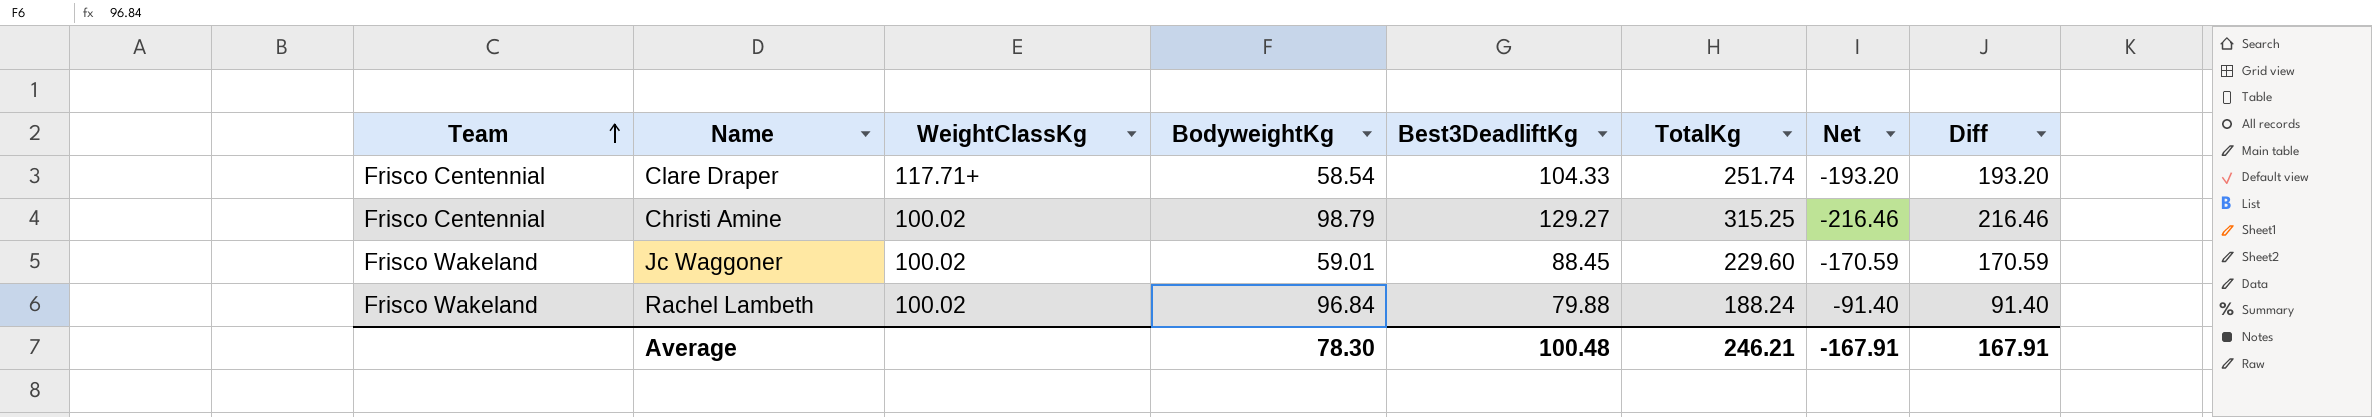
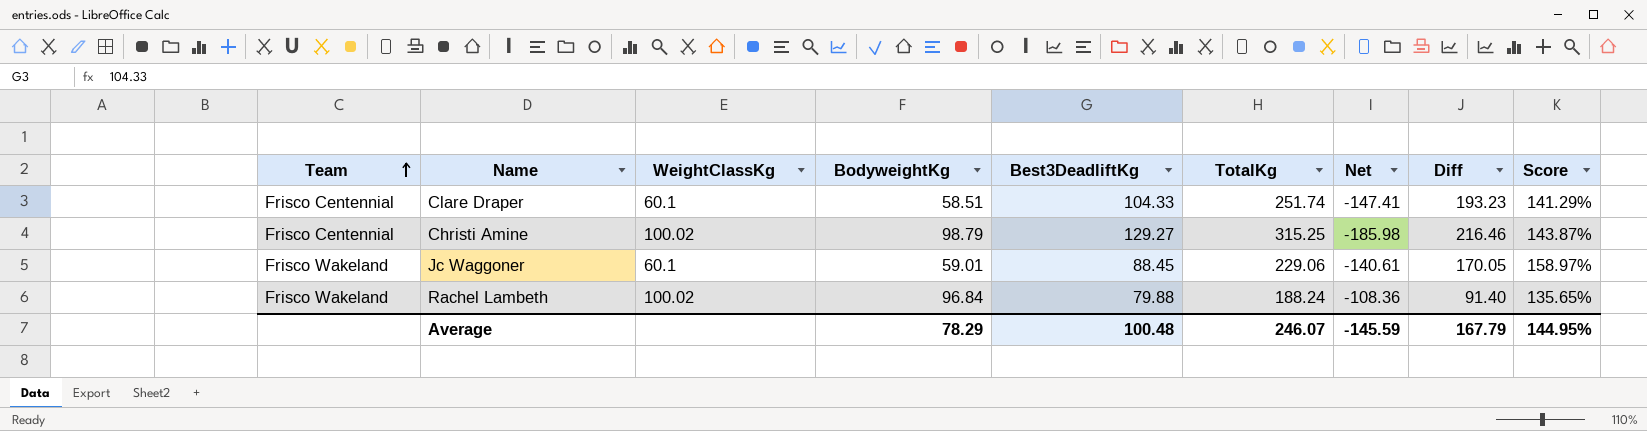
column Net | formula: [BodyweightKg] - [TotalKg] -> [Best3DeadliftKg] - [TotalKg]
column Score | formula: none -> ([TotalKg] - [Best3DeadliftKg]) / [Best3DeadliftKg]
Clare Draper | WeightClassKg: 117.71+ -> 60.1
Clare Draper | BodyweightKg: 58.54 -> 58.51
Clare Draper | Diff: 193.20 -> 193.23
Jc Waggoner | WeightClassKg: 100.02 -> 60.1
Jc Waggoner | TotalKg: 229.60 -> 229.06
Jc Waggoner | Diff: 170.59 -> 170.05
Average | BodyweightKg: 78.30 -> 78.29
Average | TotalKg: 246.21 -> 246.07
Average | Net: -167.91 -> -145.59
Average | Diff: 167.91 -> 167.79

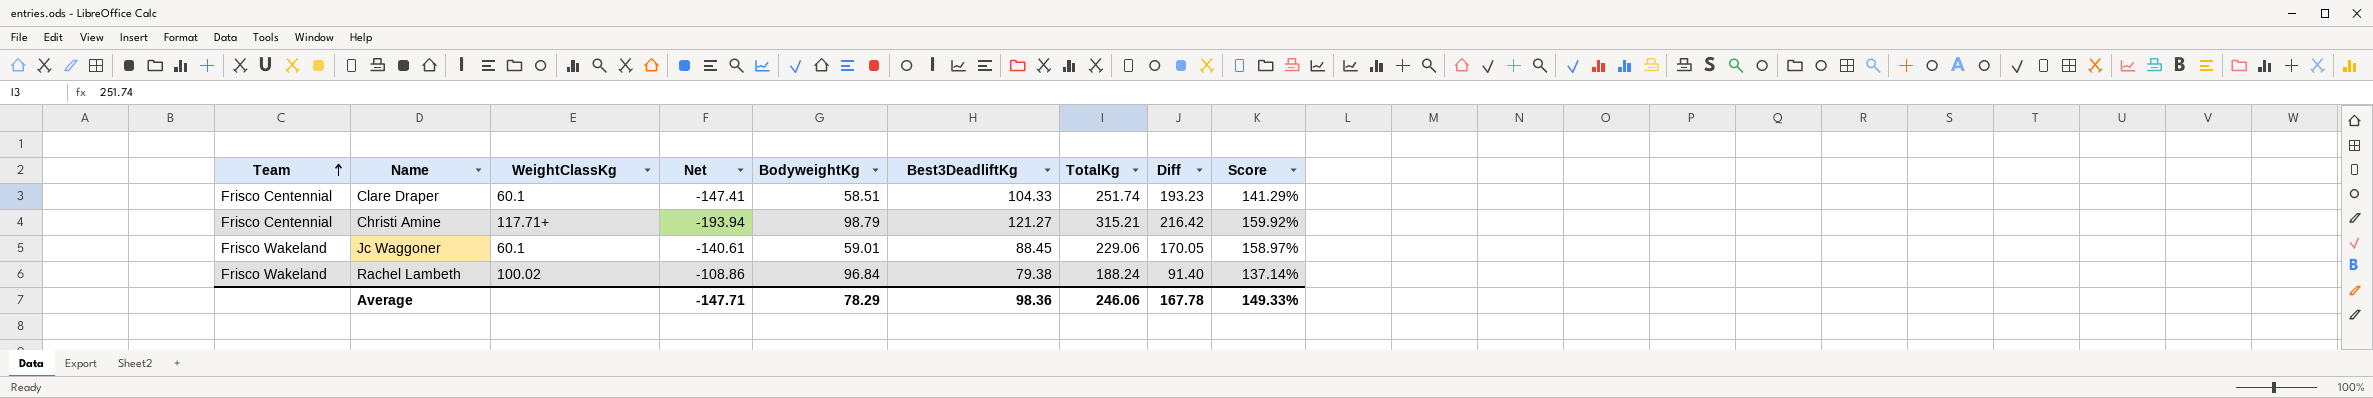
column Net | position: 7 -> 4
Christi Amine | WeightClassKg: 100.02 -> 117.71+
Christi Amine | Net: -185.98 -> -193.94
Christi Amine | Best3DeadliftKg: 129.27 -> 121.27
Christi Amine | TotalKg: 315.25 -> 315.21
Christi Amine | Diff: 216.46 -> 216.42
Christi Amine | Score: 143.87% -> 159.92%
Rachel Lambeth | Net: -108.36 -> -108.86
Rachel Lambeth | Best3DeadliftKg: 79.88 -> 79.38
Rachel Lambeth | Score: 135.65% -> 137.14%
Average | Net: -145.59 -> -147.71
Average | Best3DeadliftKg: 100.48 -> 98.36
Average | TotalKg: 246.07 -> 246.06
Average | Diff: 167.79 -> 167.78
Average | Score: 144.95% -> 149.33%

